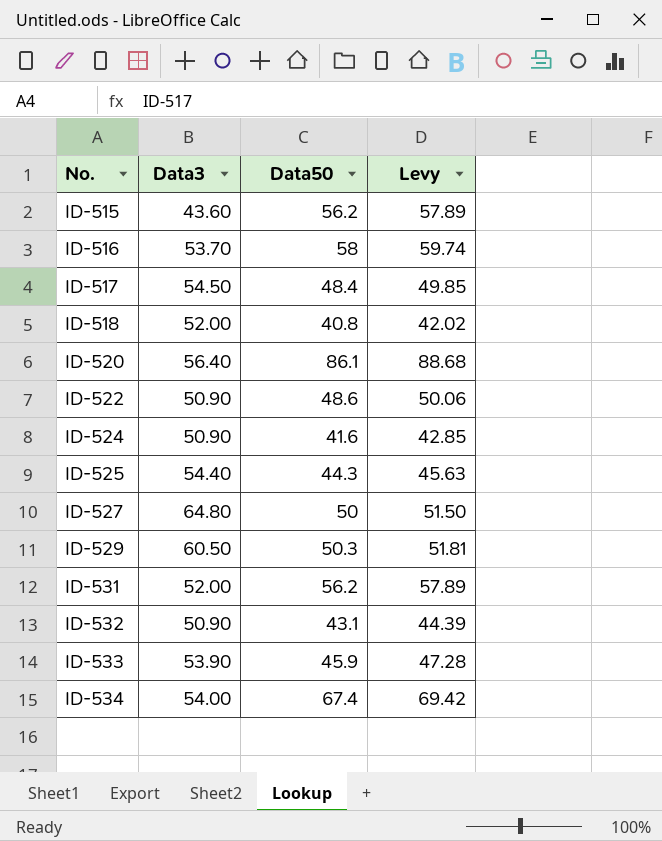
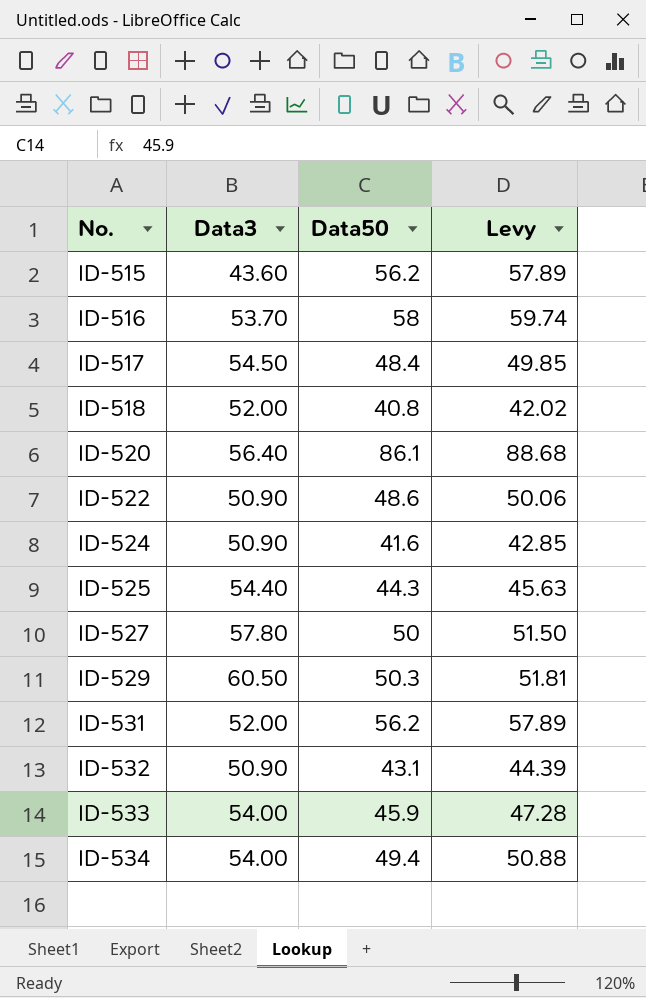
ID-527 | Data3: 64.80 -> 57.80
ID-533 | Data3: 53.90 -> 54.00
ID-534 | Data50: 67.4 -> 49.4
ID-534 | Levy: 69.42 -> 50.88

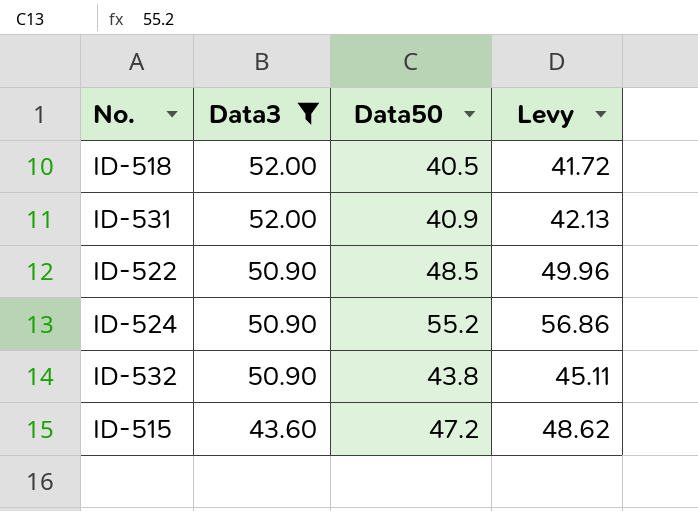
filter: none -> Data3 <= 52.00
row order: No. ascending -> Data3 descending
ID-518 | Data50: 40.8 -> 40.5
ID-518 | Levy: 42.02 -> 41.72
ID-531 | Data50: 56.2 -> 40.9
ID-531 | Levy: 57.89 -> 42.13
ID-522 | Data50: 48.6 -> 48.5
ID-522 | Levy: 50.06 -> 49.96
ID-524 | Data50: 41.6 -> 55.2
ID-524 | Levy: 42.85 -> 56.86
ID-532 | Data50: 43.1 -> 43.8
ID-532 | Levy: 44.39 -> 45.11
ID-515 | Data50: 56.2 -> 47.2
ID-515 | Levy: 57.89 -> 48.62

